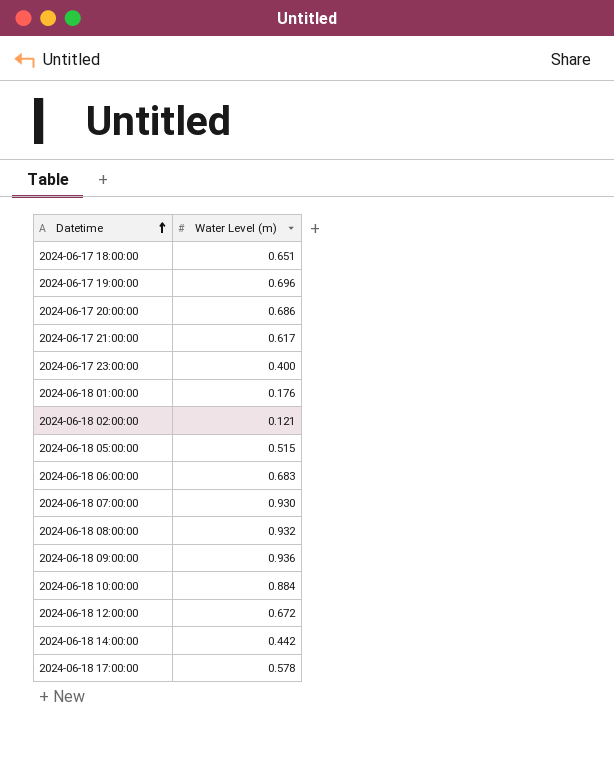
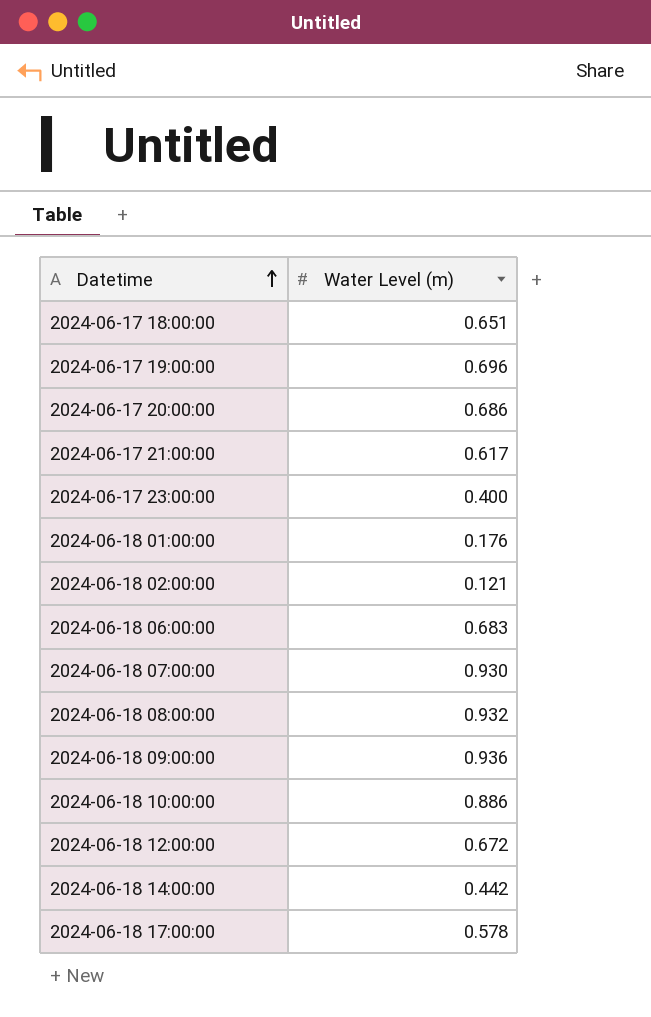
row 2024-06-18 05:00:00: 0.515 -> none
2024-06-18 10:00:00 | Water Level (m): 0.884 -> 0.886

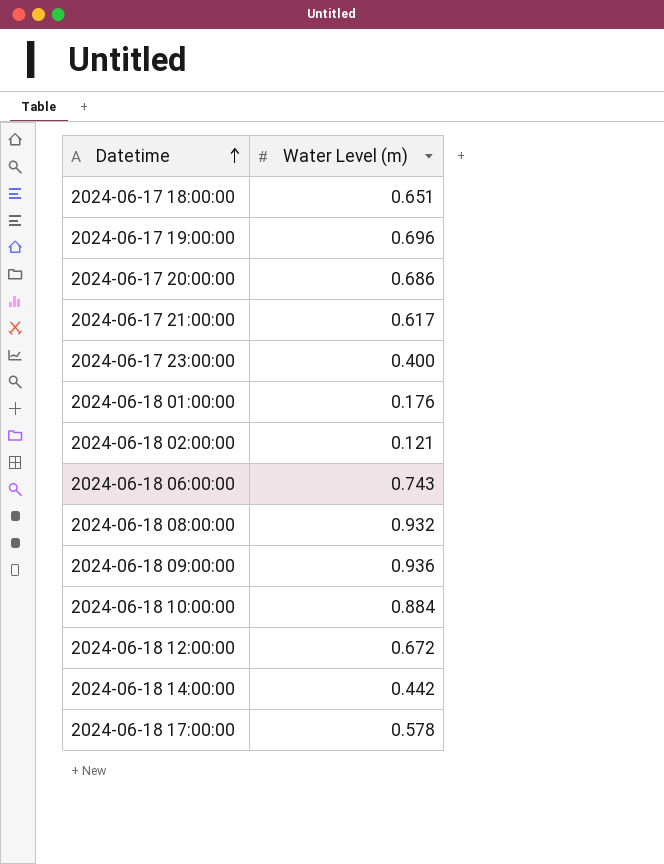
row 2024-06-18 07:00:00: 0.930 -> none
2024-06-18 06:00:00 | Water Level (m): 0.683 -> 0.743
2024-06-18 10:00:00 | Water Level (m): 0.886 -> 0.884

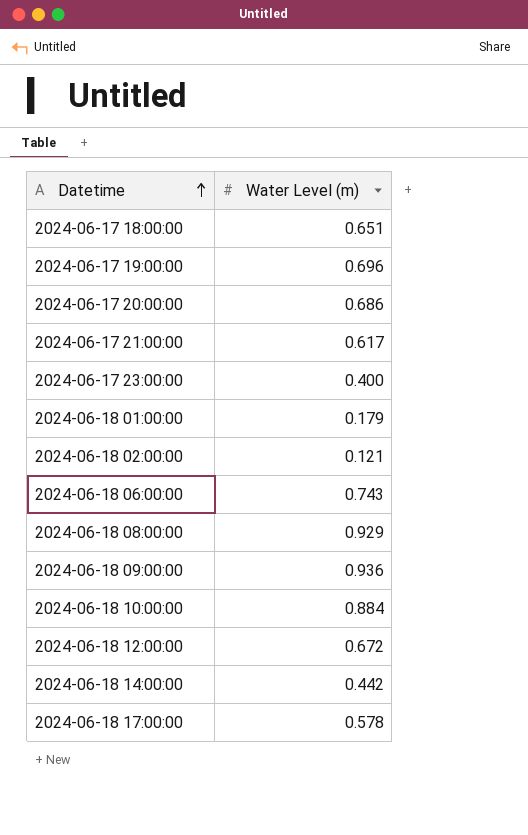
2024-06-18 01:00:00 | Water Level (m): 0.176 -> 0.179
2024-06-18 08:00:00 | Water Level (m): 0.932 -> 0.929

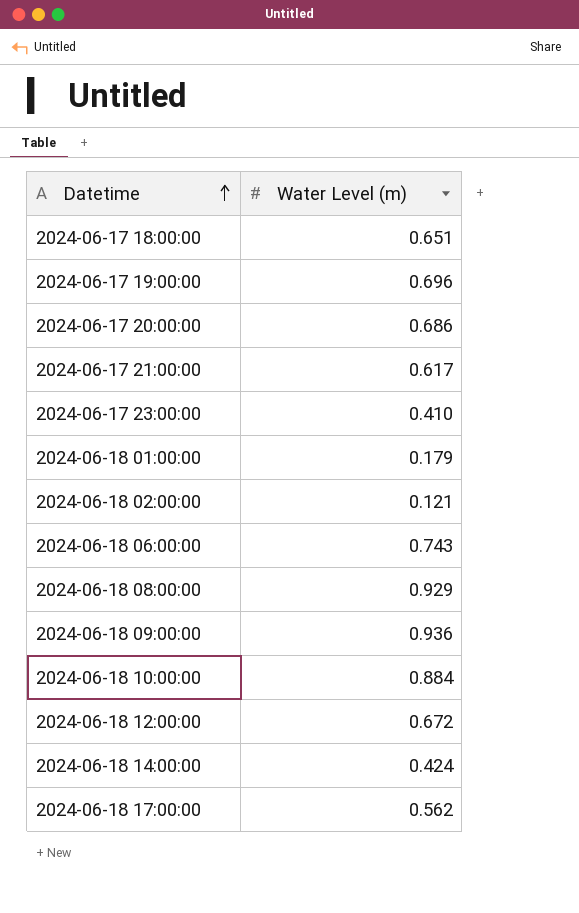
2024-06-17 23:00:00 | Water Level (m): 0.400 -> 0.410
2024-06-18 14:00:00 | Water Level (m): 0.442 -> 0.424
2024-06-18 17:00:00 | Water Level (m): 0.578 -> 0.562

